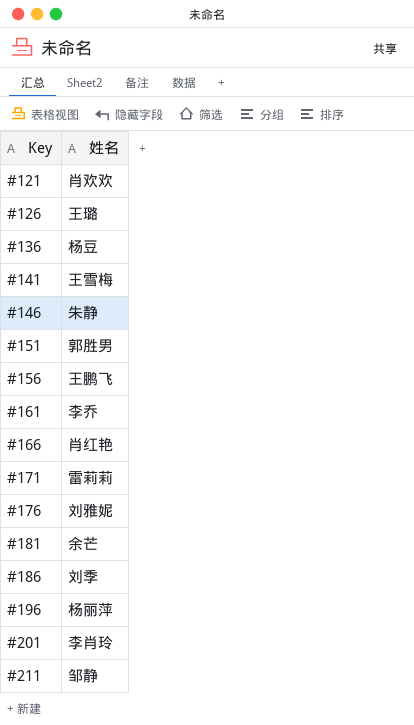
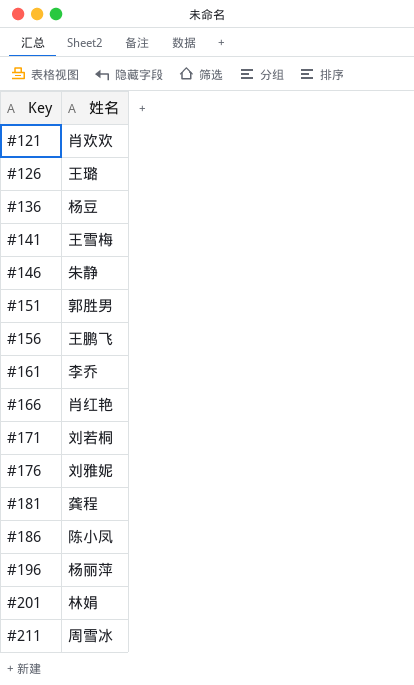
#171 | 姓名: 雷莉莉 -> 刘若桐
#181 | 姓名: 余芒 -> 龚程
#186 | 姓名: 刘季 -> 陈小凤
#201 | 姓名: 李肖玲 -> 林娟
#211 | 姓名: 邹静 -> 周雪冰

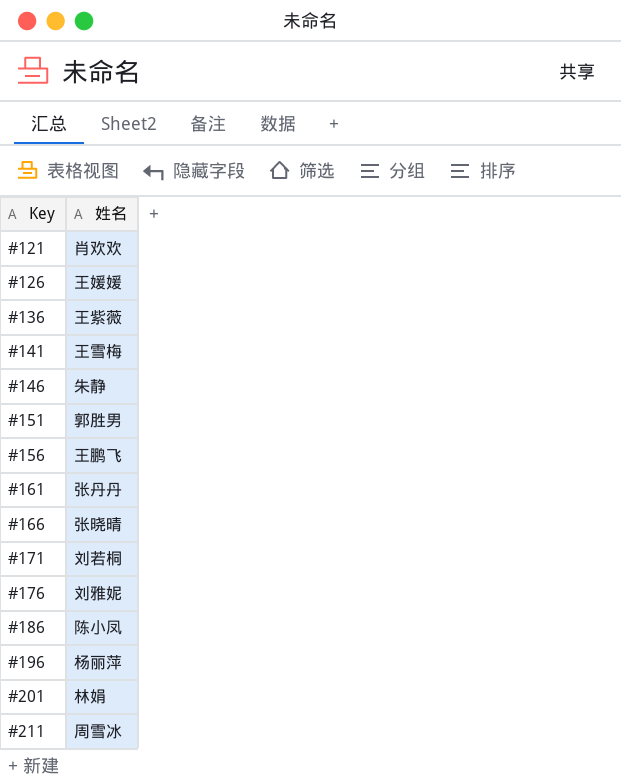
row #181: 龚程 -> none
#126 | 姓名: 王璐 -> 王媛媛
#136 | 姓名: 杨豆 -> 王紫薇
#161 | 姓名: 李乔 -> 张丹丹
#166 | 姓名: 肖红艳 -> 张晓晴

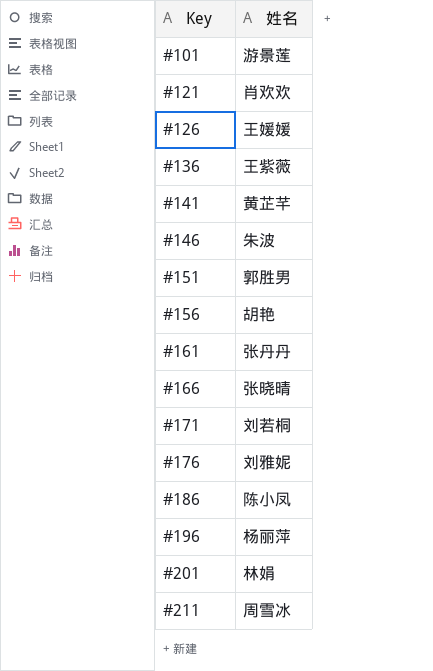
row #101: none -> 游景莲
#141 | 姓名: 王雪梅 -> 黄芷芊
#146 | 姓名: 朱静 -> 朱波
#156 | 姓名: 王鹏飞 -> 胡艳

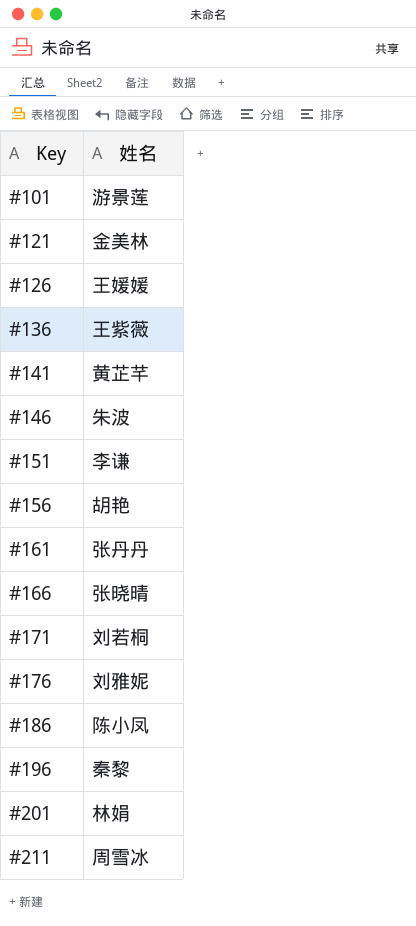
#121 | 姓名: 肖欢欢 -> 金美林
#151 | 姓名: 郭胜男 -> 李谦
#196 | 姓名: 杨丽萍 -> 秦黎

